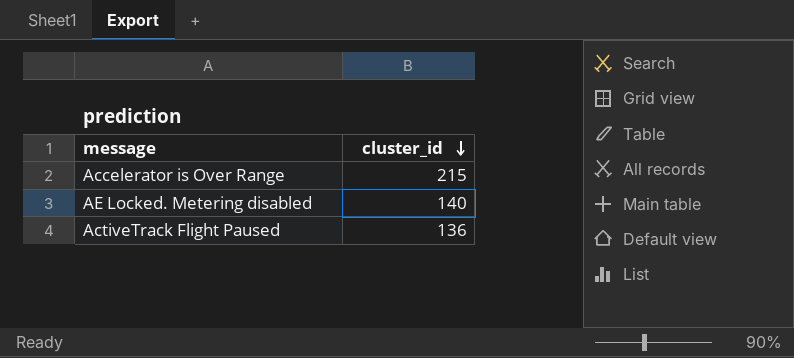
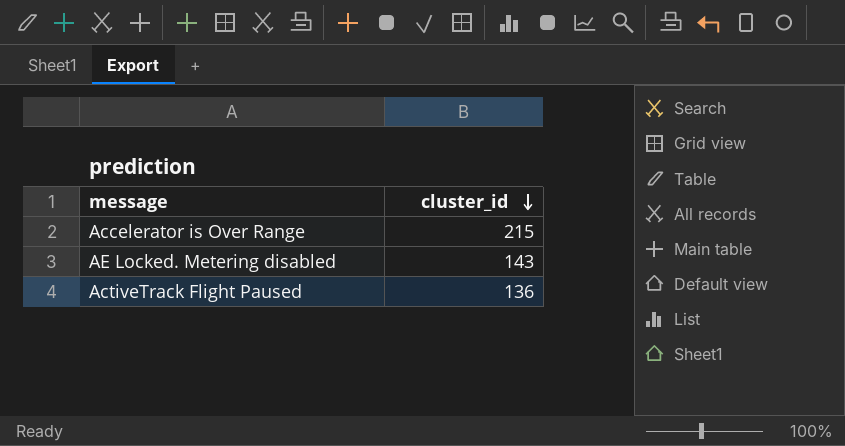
AE Locked. Metering disabled | cluster_id: 140 -> 143

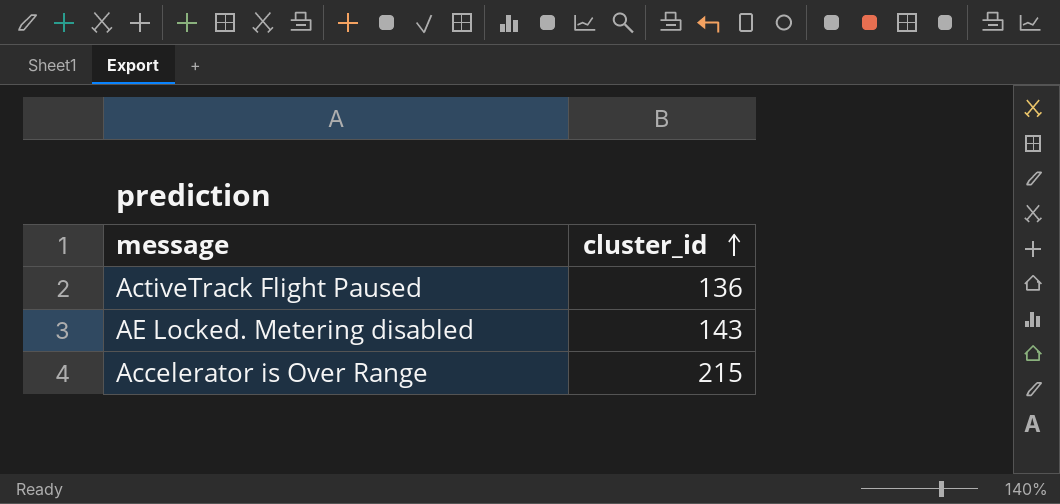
row order: cluster_id descending -> cluster_id ascending

